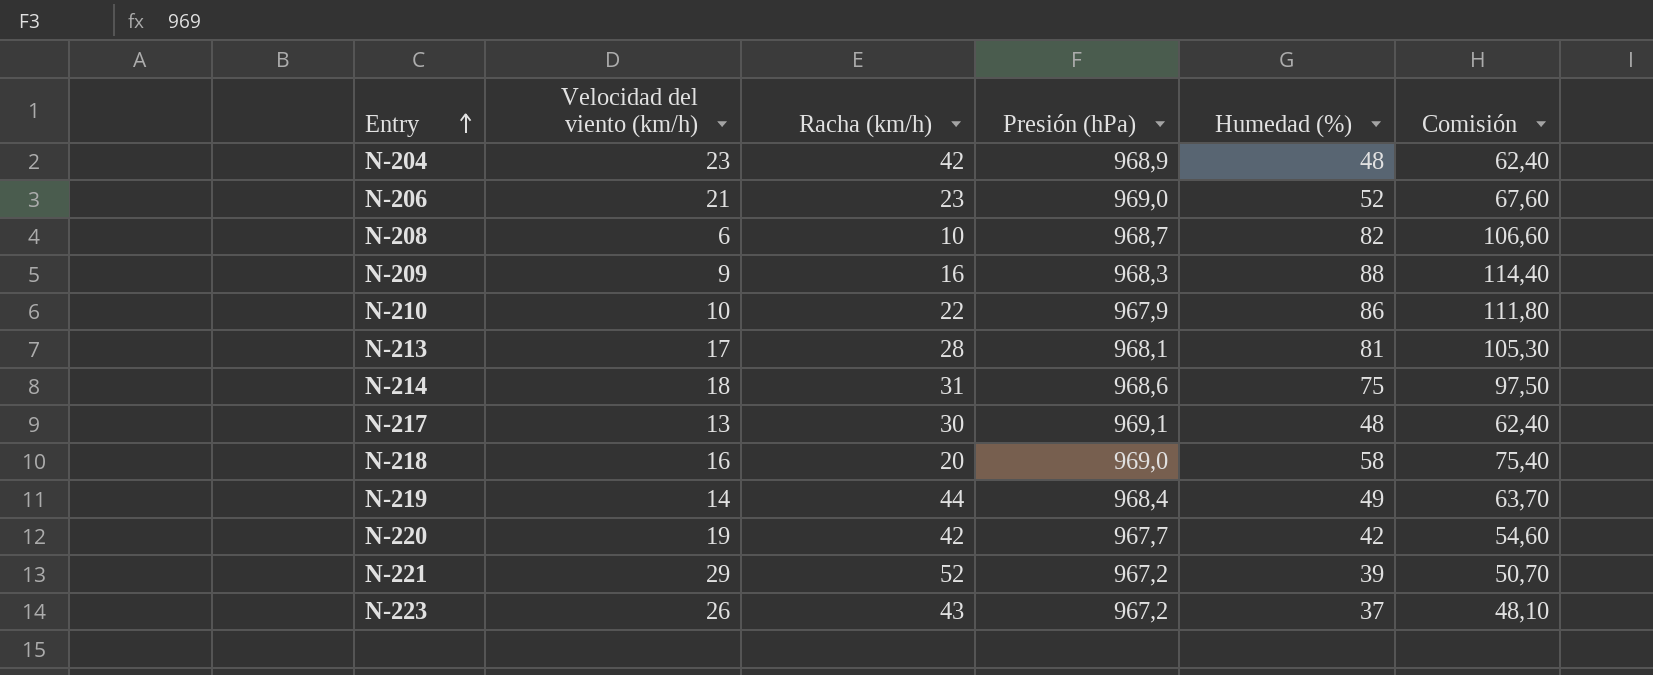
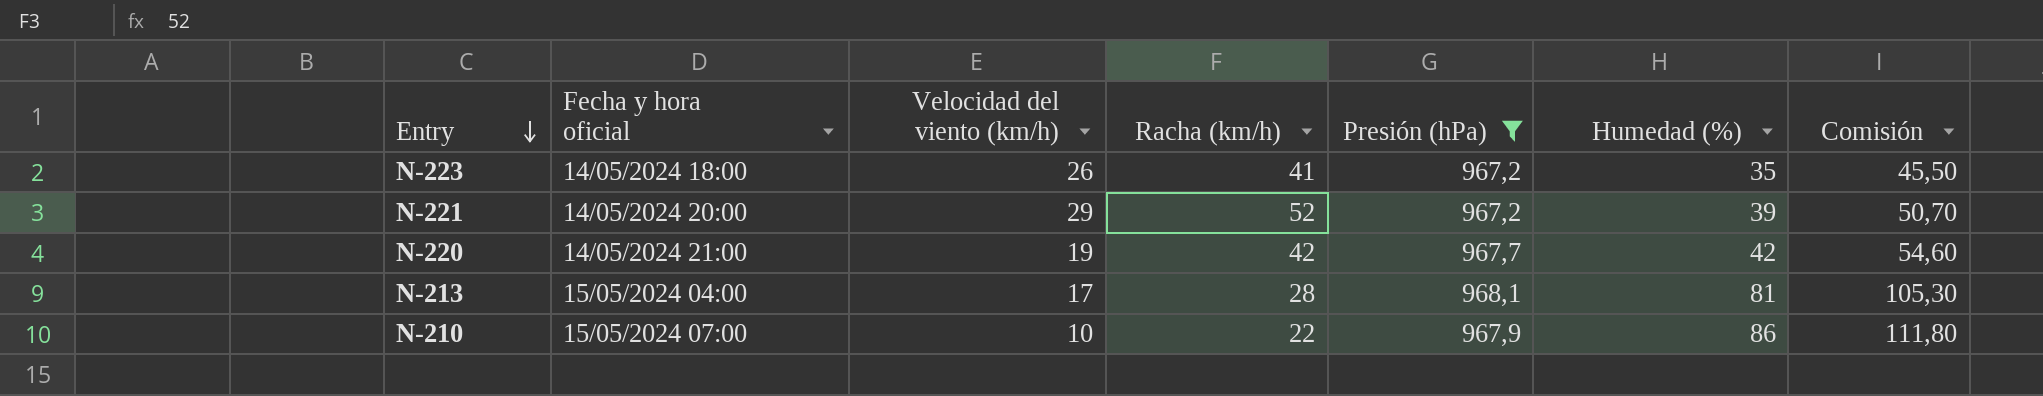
filter: none -> Presión (hPa) <= 968,1
row order: Entry ascending -> Entry descending
column Fecha y hora oficial | position: none -> 2
N-223 | Racha (km/h): 43 -> 41
N-223 | Humedad (%): 37 -> 35
N-223 | Comisión: 48,10 -> 45,50

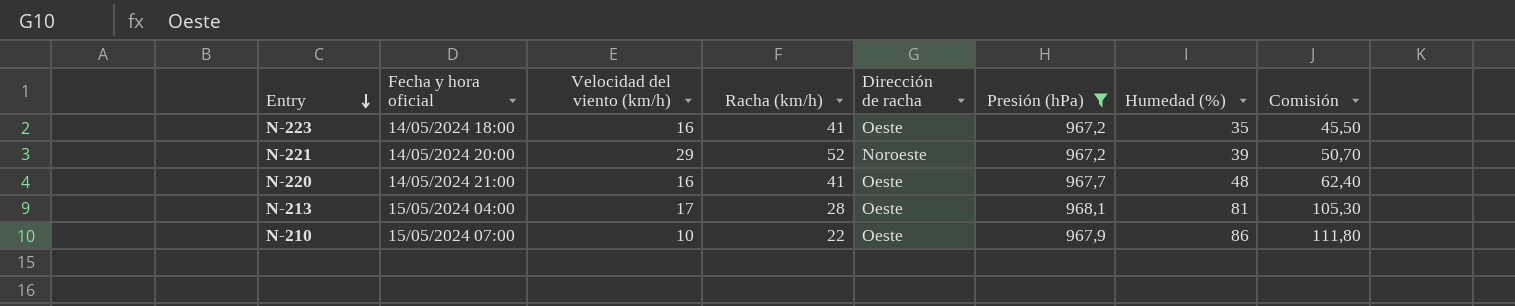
column Dirección de racha | position: none -> 5
N-223 | Velocidad del viento (km/h): 26 -> 16
N-220 | Velocidad del viento (km/h): 19 -> 16
N-220 | Racha (km/h): 42 -> 41
N-220 | Humedad (%): 42 -> 48
N-220 | Comisión: 54,60 -> 62,40

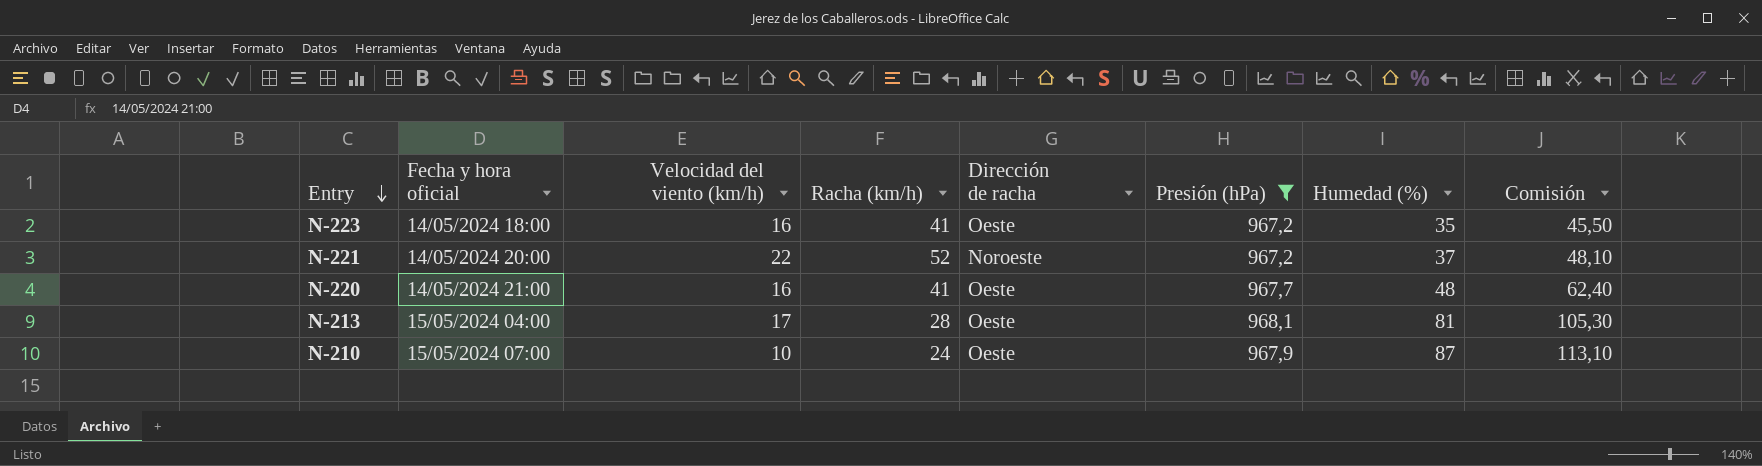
N-221 | Velocidad del viento (km/h): 29 -> 22
N-221 | Humedad (%): 39 -> 37
N-221 | Comisión: 50,70 -> 48,10
N-210 | Racha (km/h): 22 -> 24
N-210 | Humedad (%): 86 -> 87
N-210 | Comisión: 111,80 -> 113,10

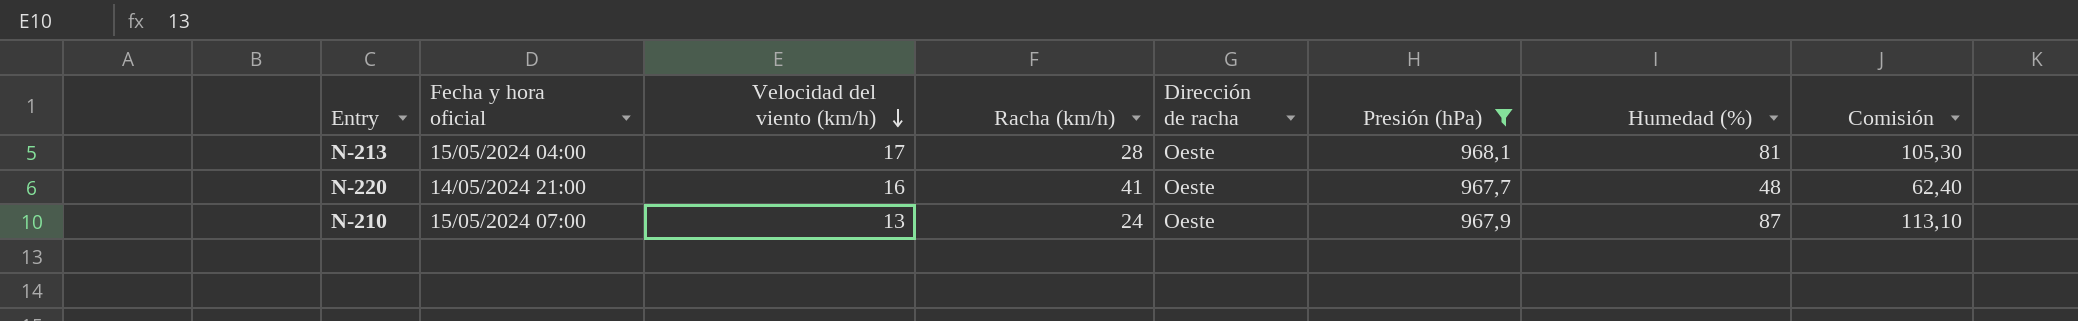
row order: Entry descending -> Velocidad del viento (km/h) descending
row N-223: 14/05/2024 18:00 | 16 | 41 | Oeste | 967,2 | 35 | 45,50 -> none
row N-221: 14/05/2024 20:00 | 22 | 52 | Noroeste | 967,2 | 37 | 48,10 -> none
N-210 | Velocidad del viento (km/h): 10 -> 13

